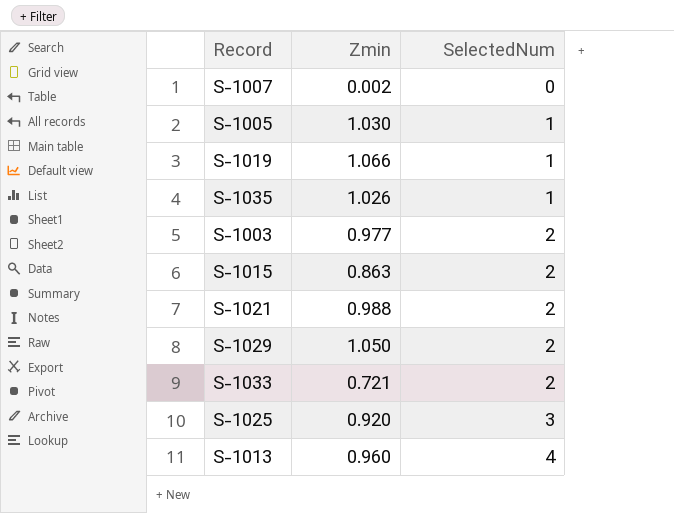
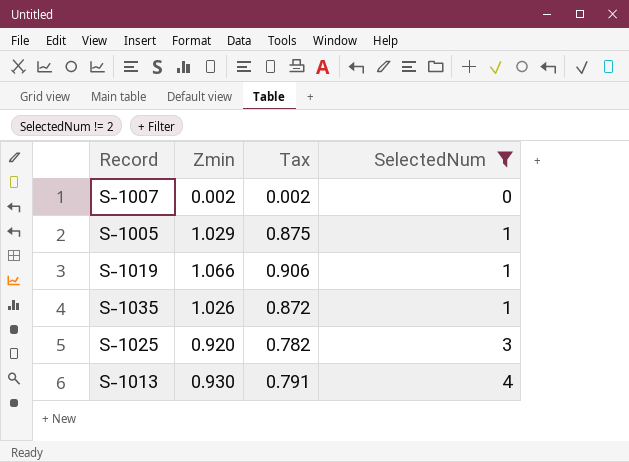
filter: none -> SelectedNum != 2
column Tax | formula: none -> [Zmin] * 0.85
S-1005 | Zmin: 1.030 -> 1.029
S-1013 | Zmin: 0.960 -> 0.930

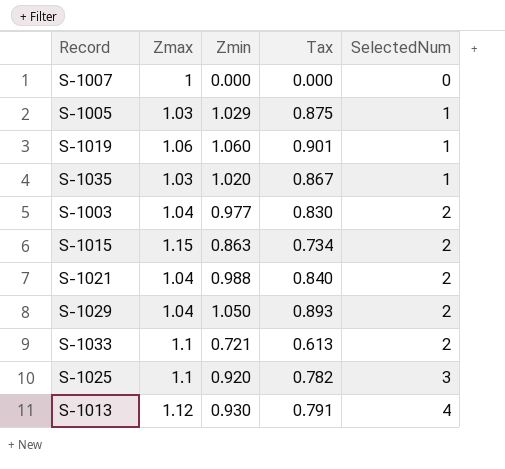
filter: SelectedNum != 2 -> none
column Zmax | position: none -> 2
S-1007 | Zmin: 0.002 -> 0.000
S-1007 | Tax: 0.002 -> 0.000
S-1019 | Zmin: 1.066 -> 1.060
S-1019 | Tax: 0.906 -> 0.901
S-1035 | Zmin: 1.026 -> 1.020
S-1035 | Tax: 0.872 -> 0.867

